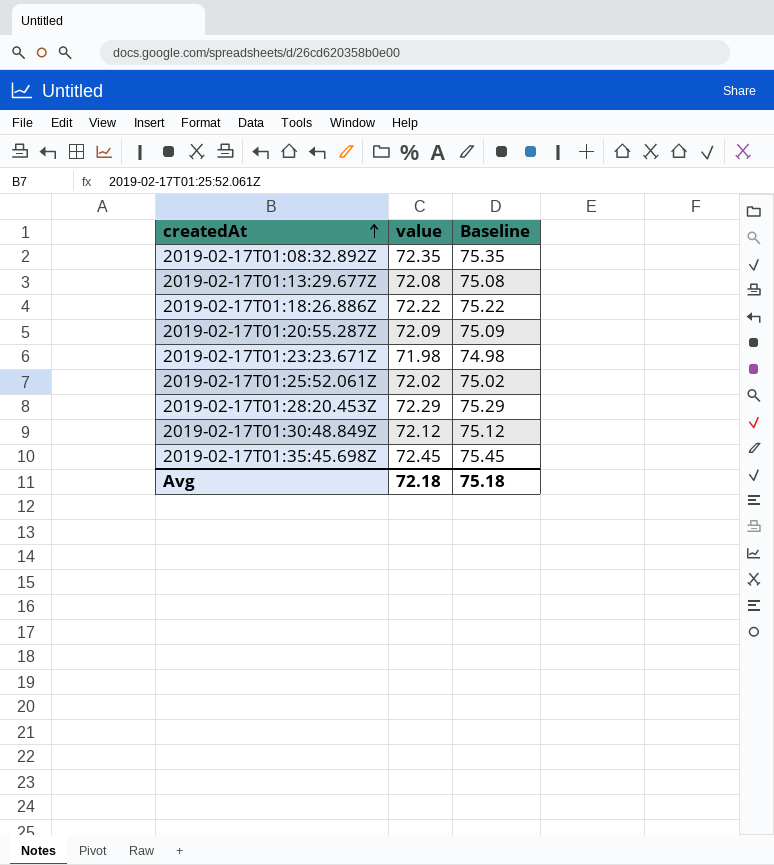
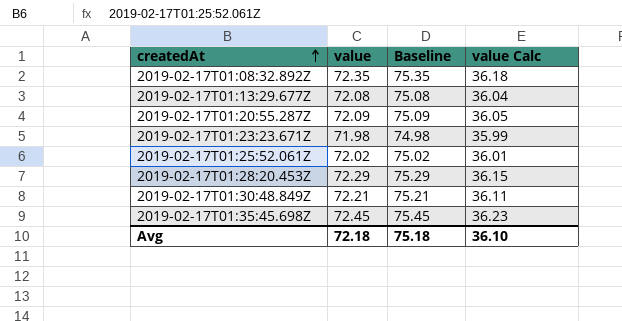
column value Calc | formula: none -> [value] * 0.5
row 2019-02-17T01:18:26.886Z: 72.22 | 75.22 -> none
2019-02-17T01:30:48.849Z | value: 72.12 -> 72.21
2019-02-17T01:30:48.849Z | Baseline: 75.12 -> 75.21

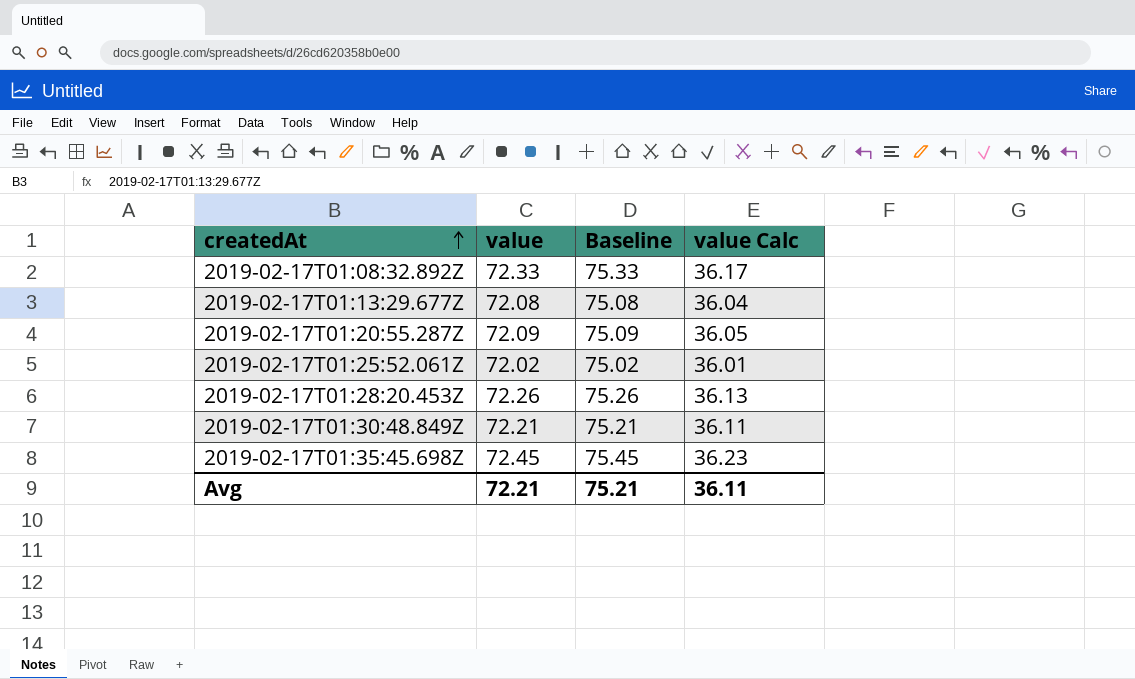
row 2019-02-17T01:23:23.671Z: 71.98 | 74.98 | 35.99 -> none
2019-02-17T01:08:32.892Z | value: 72.35 -> 72.33
2019-02-17T01:08:32.892Z | Baseline: 75.35 -> 75.33
2019-02-17T01:08:32.892Z | value Calc: 36.18 -> 36.17
2019-02-17T01:28:20.453Z | value: 72.29 -> 72.26
2019-02-17T01:28:20.453Z | Baseline: 75.29 -> 75.26
2019-02-17T01:28:20.453Z | value Calc: 36.15 -> 36.13
Avg | value: 72.18 -> 72.21
Avg | Baseline: 75.18 -> 75.21
Avg | value Calc: 36.10 -> 36.11

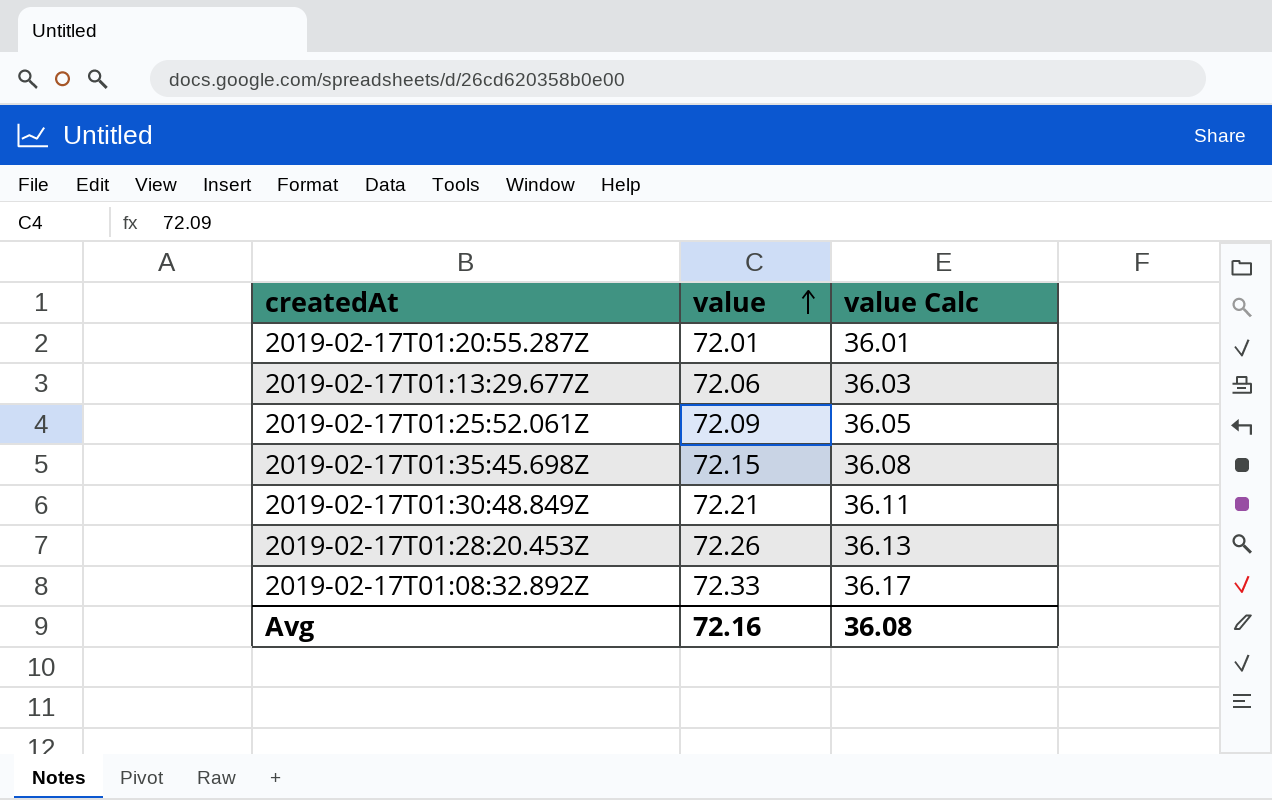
row order: createdAt ascending -> value ascending
column Baseline | formula: [value] + 3 -> none
2019-02-17T01:20:55.287Z | value: 72.09 -> 72.01
2019-02-17T01:20:55.287Z | value Calc: 36.05 -> 36.01
2019-02-17T01:13:29.677Z | value: 72.08 -> 72.06
2019-02-17T01:13:29.677Z | value Calc: 36.04 -> 36.03
2019-02-17T01:25:52.061Z | value: 72.02 -> 72.09
2019-02-17T01:25:52.061Z | value Calc: 36.01 -> 36.05
2019-02-17T01:35:45.698Z | value: 72.45 -> 72.15
2019-02-17T01:35:45.698Z | value Calc: 36.23 -> 36.08
Avg | value: 72.21 -> 72.16
Avg | value Calc: 36.11 -> 36.08

